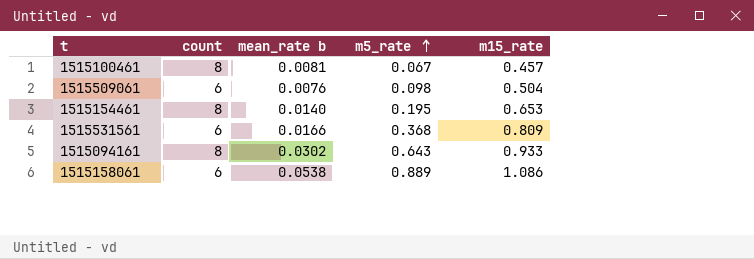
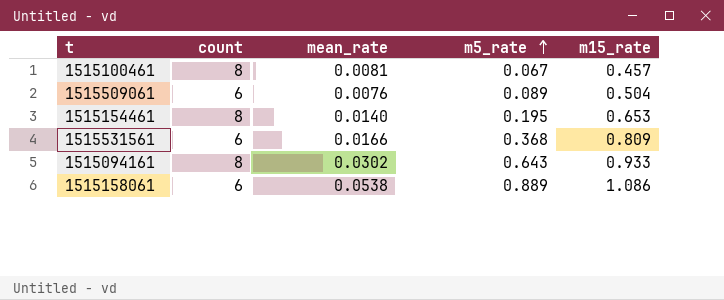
column name: mean_rate b -> mean_rate
1515509061 | m5_rate: 0.098 -> 0.089

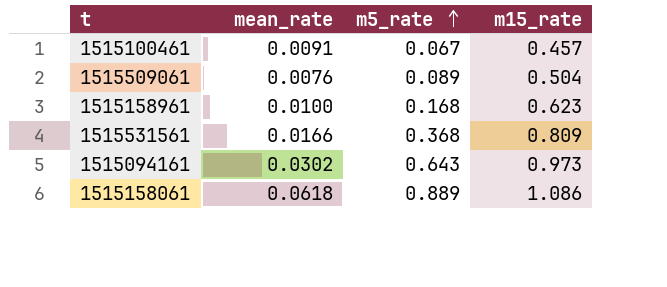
column count | position: 2 -> none
row 1515154461: 8 | 0.0140 | 0.195 | 0.653 -> none
1515100461 | mean_rate: 0.0081 -> 0.0091
row 1515158961: none -> 0.0100 | 0.168 | 0.623
1515094161 | m15_rate: 0.933 -> 0.973
1515158061 | mean_rate: 0.0538 -> 0.0618

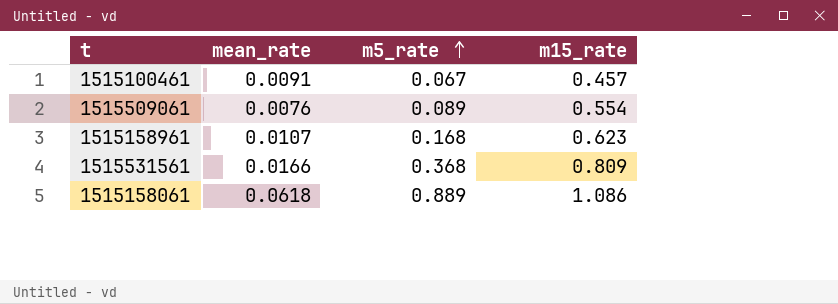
row 1515094161: 0.0302 | 0.643 | 0.973 -> none
1515509061 | m15_rate: 0.504 -> 0.554
1515158961 | mean_rate: 0.0100 -> 0.0107

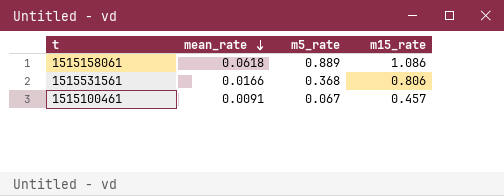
row order: m5_rate ascending -> mean_rate descending
row 1515509061: 0.0076 | 0.089 | 0.554 -> none
row 1515158961: 0.0107 | 0.168 | 0.623 -> none
1515531561 | m15_rate: 0.809 -> 0.806

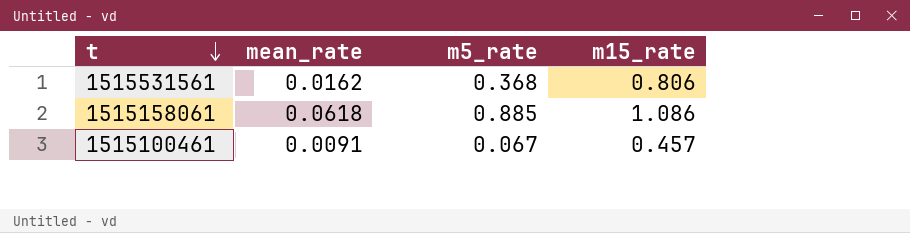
row order: mean_rate descending -> t descending
1515531561 | mean_rate: 0.0166 -> 0.0162
1515158061 | m5_rate: 0.889 -> 0.885

